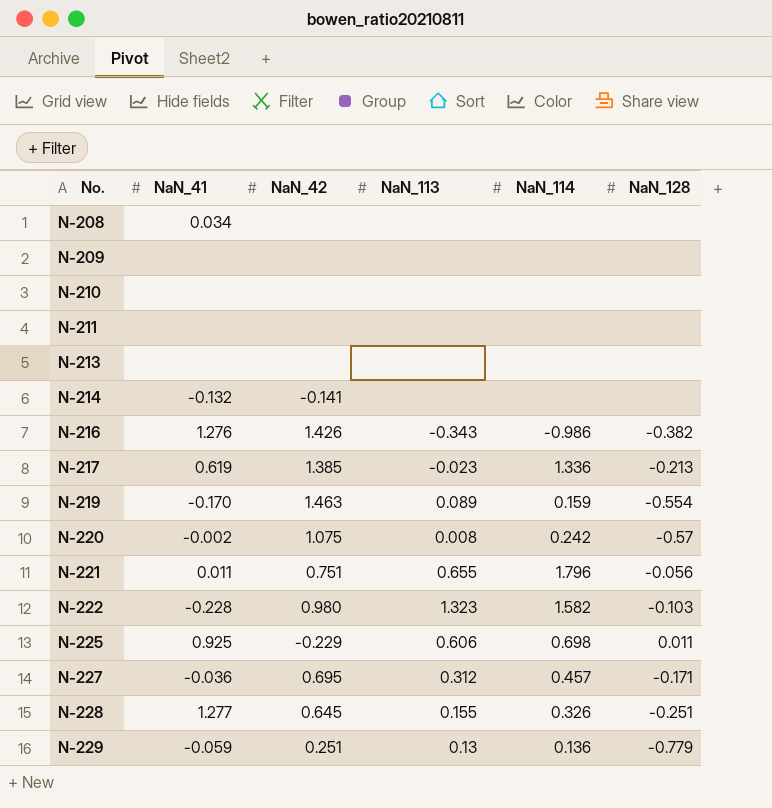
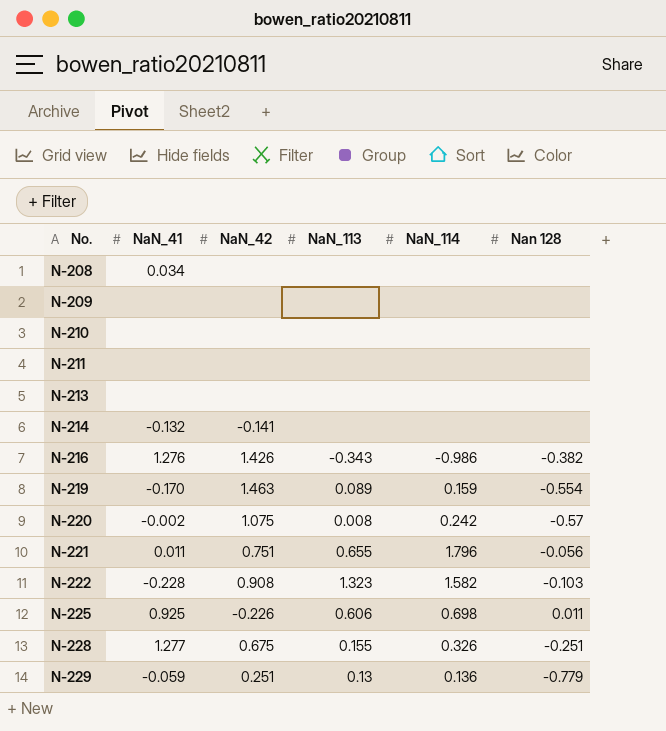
column name: NaN_128 -> Nan 128
row N-217: 0.619 | 1.385 | -0.023 | 1.336 | -0.213 -> none
row N-227: -0.036 | 0.695 | 0.312 | 0.457 | -0.171 -> none
N-222 | NaN_42: 0.980 -> 0.908
N-225 | NaN_42: -0.229 -> -0.226
N-228 | NaN_42: 0.645 -> 0.675

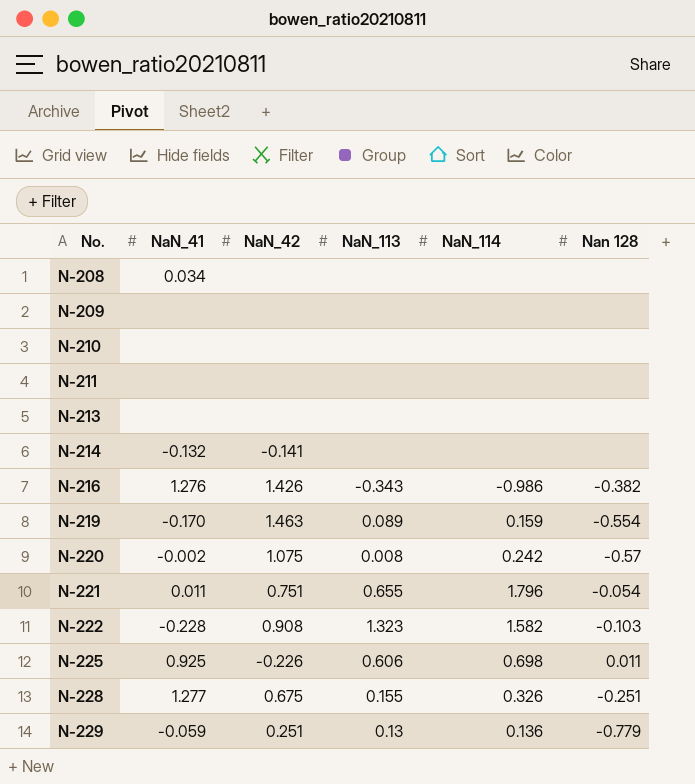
N-221 | Nan 128: -0.056 -> -0.054

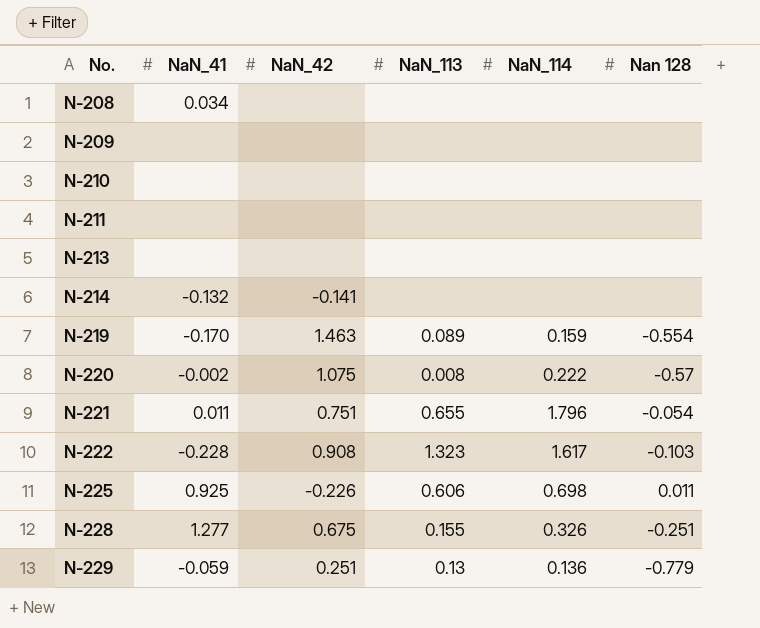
row N-216: 1.276 | 1.426 | -0.343 | -0.986 | -0.382 -> none
N-220 | NaN_114: 0.242 -> 0.222
N-222 | NaN_114: 1.582 -> 1.617

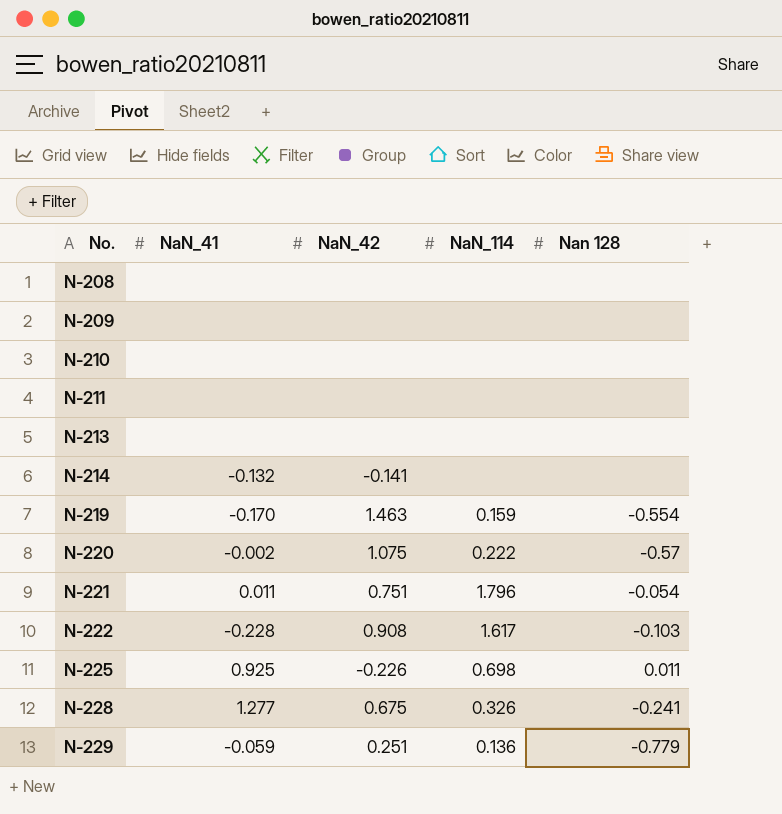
column NaN_113 | position: 4 -> none
N-208 | NaN_41: 0.034 -> none
N-228 | Nan 128: -0.251 -> -0.241

